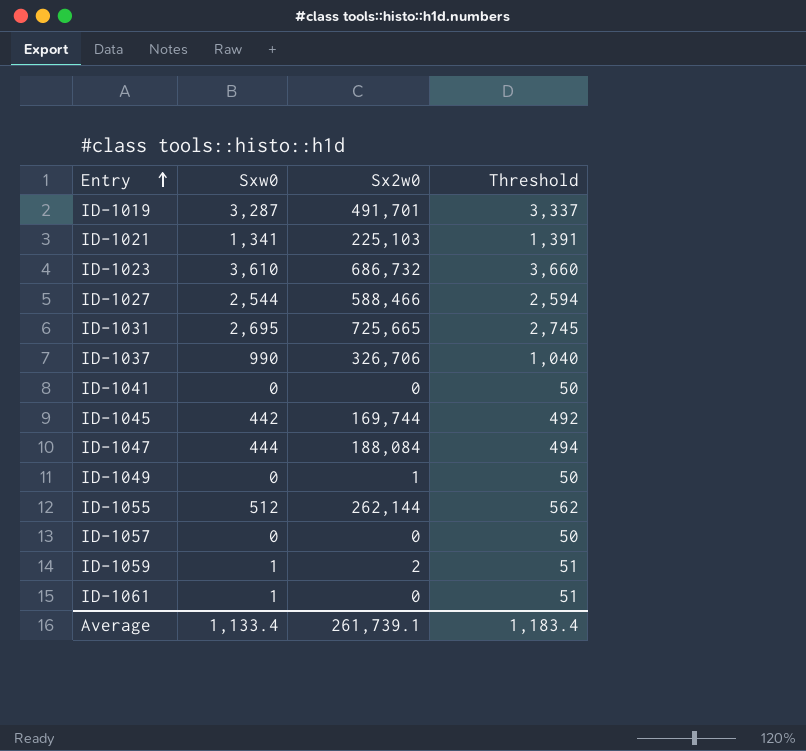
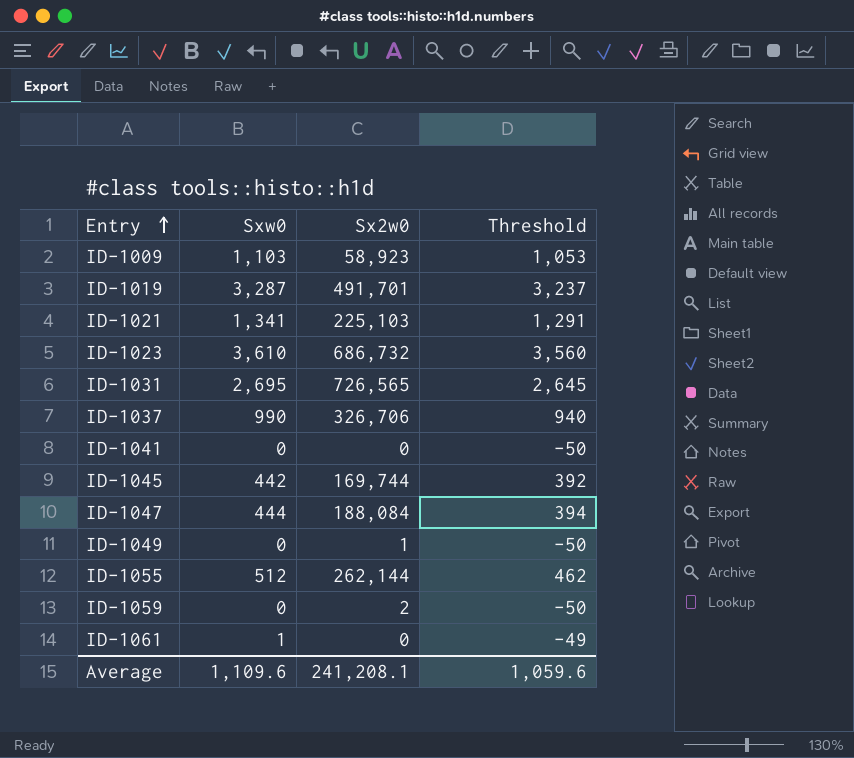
column Threshold | formula: [Sxw0] + 50 -> [Sxw0] - 50
row ID-1027: 2,544 | 588,466 | 2,594 -> none
row ID-1057: 0 | 0 | 50 -> none
row ID-1009: none -> 1,103 | 58,923 | 1,053
ID-1031 | Sx2w0: 725,665 -> 726,565
ID-1059 | Sxw0: 1 -> 0
Average | Sxw0: 1,133.4 -> 1,109.6
Average | Sx2w0: 261,739.1 -> 241,208.1
Average | Threshold: 1,183.4 -> 1,059.6

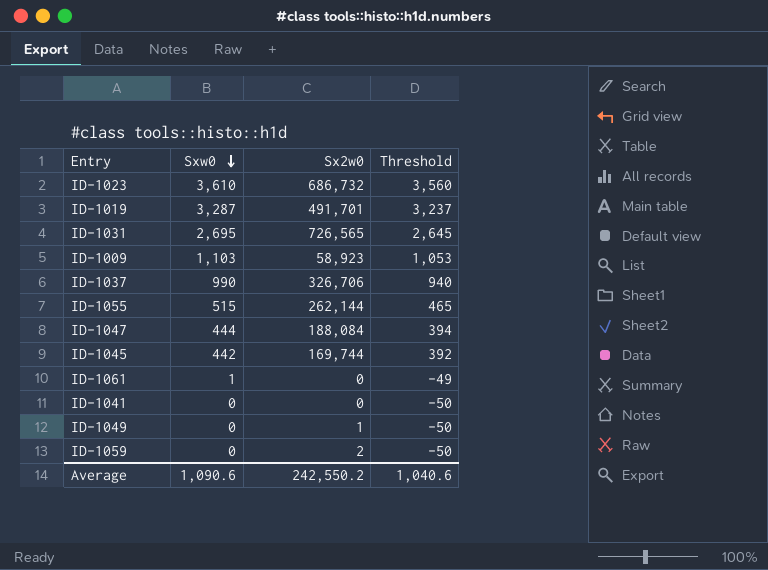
row order: Entry ascending -> Sxw0 descending
row ID-1021: 1,341 | 225,103 | 1,291 -> none
ID-1055 | Sxw0: 512 -> 515
ID-1055 | Threshold: 462 -> 465
Average | Sxw0: 1,109.6 -> 1,090.6
Average | Sx2w0: 241,208.1 -> 242,550.2
Average | Threshold: 1,059.6 -> 1,040.6

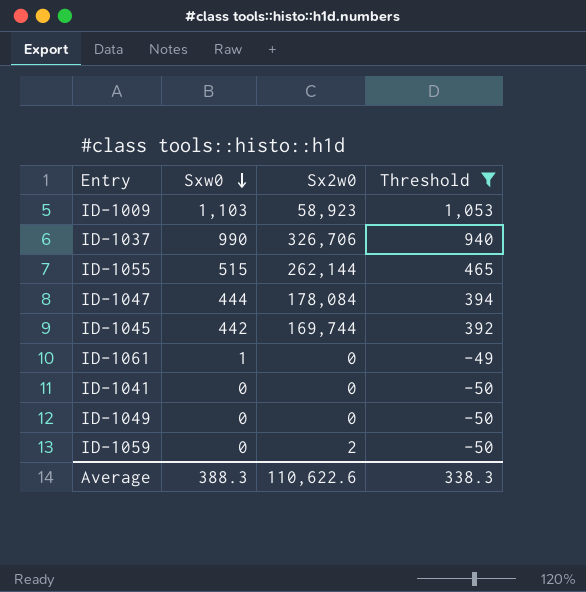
filter: none -> Threshold <= 1,053
ID-1047 | Sx2w0: 188,084 -> 178,084
ID-1049 | Sx2w0: 1 -> 0
Average | Sxw0: 1,090.6 -> 388.3
Average | Sx2w0: 242,550.2 -> 110,622.6
Average | Threshold: 1,040.6 -> 338.3

